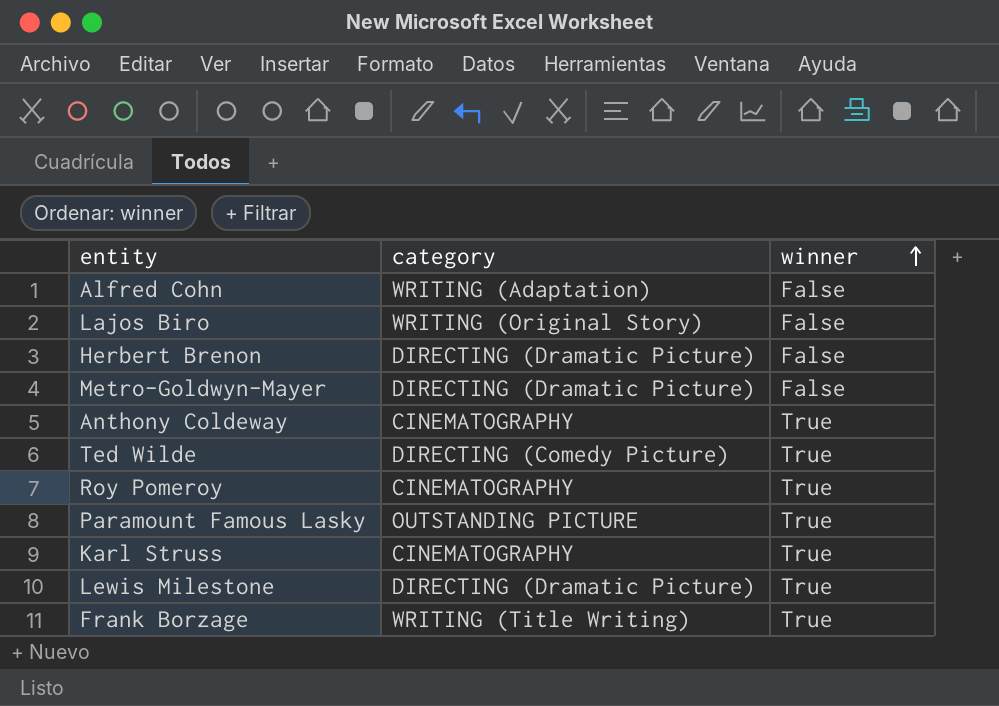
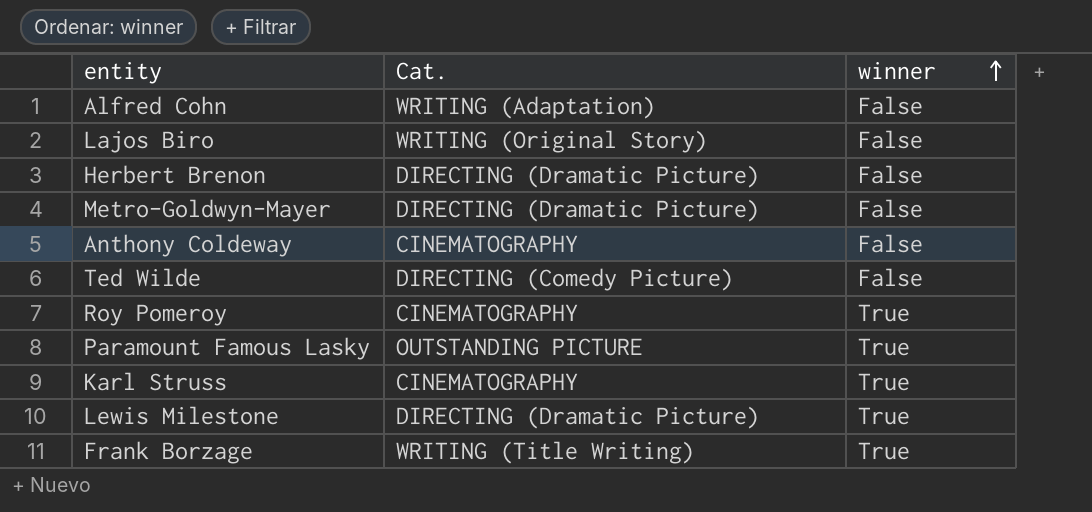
column name: category -> Cat.
Anthony Coldeway | winner: True -> False
Ted Wilde | winner: True -> False

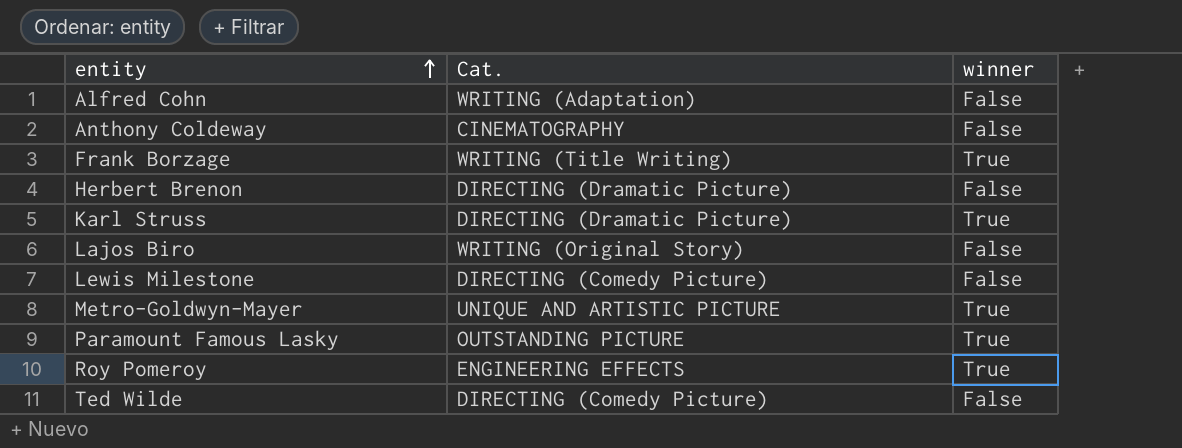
row order: winner ascending -> entity ascending
Karl Struss | Cat.: CINEMATOGRAPHY -> DIRECTING (Dramatic Picture)
Lewis Milestone | Cat.: DIRECTING (Dramatic Picture) -> DIRECTING (Comedy Picture)
Lewis Milestone | winner: True -> False
Metro-Goldwyn-Mayer | Cat.: DIRECTING (Dramatic Picture) -> UNIQUE AND ARTISTIC PICTURE
Metro-Goldwyn-Mayer | winner: False -> True
Roy Pomeroy | Cat.: CINEMATOGRAPHY -> ENGINEERING EFFECTS

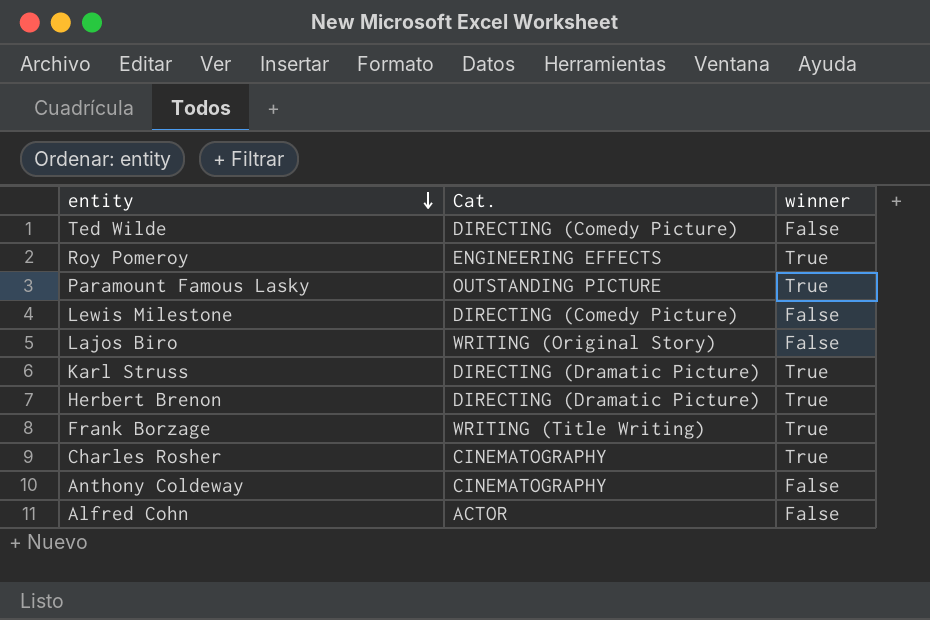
row order: entity ascending -> entity descending
row Metro-Goldwyn-Mayer: UNIQUE AND ARTISTIC PICTURE | True -> none
Herbert Brenon | winner: False -> True
row Charles Rosher: none -> CINEMATOGRAPHY | True
Alfred Cohn | Cat.: WRITING (Adaptation) -> ACTOR

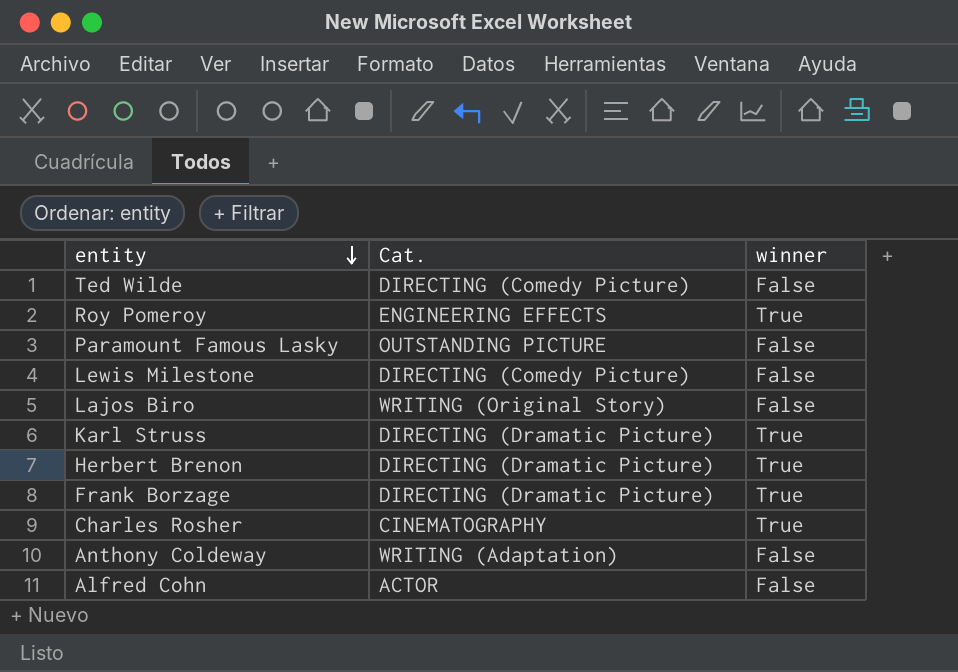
Paramount Famous Lasky | winner: True -> False
Frank Borzage | Cat.: WRITING (Title Writing) -> DIRECTING (Dramatic Picture)
Anthony Coldeway | Cat.: CINEMATOGRAPHY -> WRITING (Adaptation)

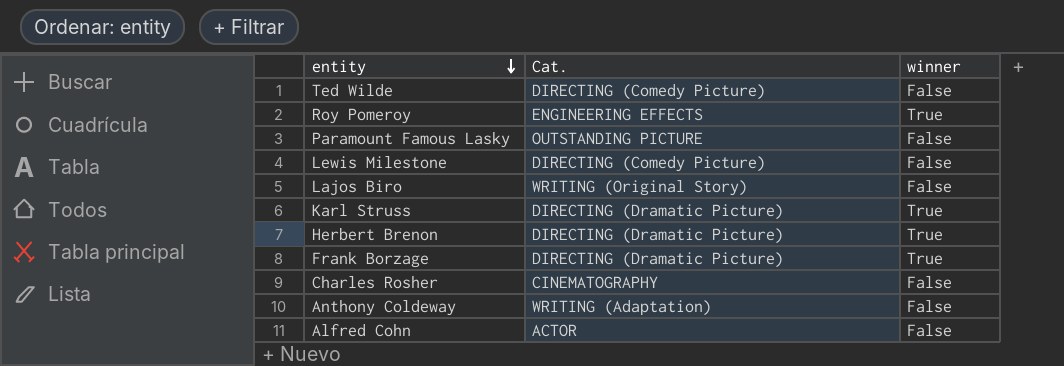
Charles Rosher | winner: True -> False

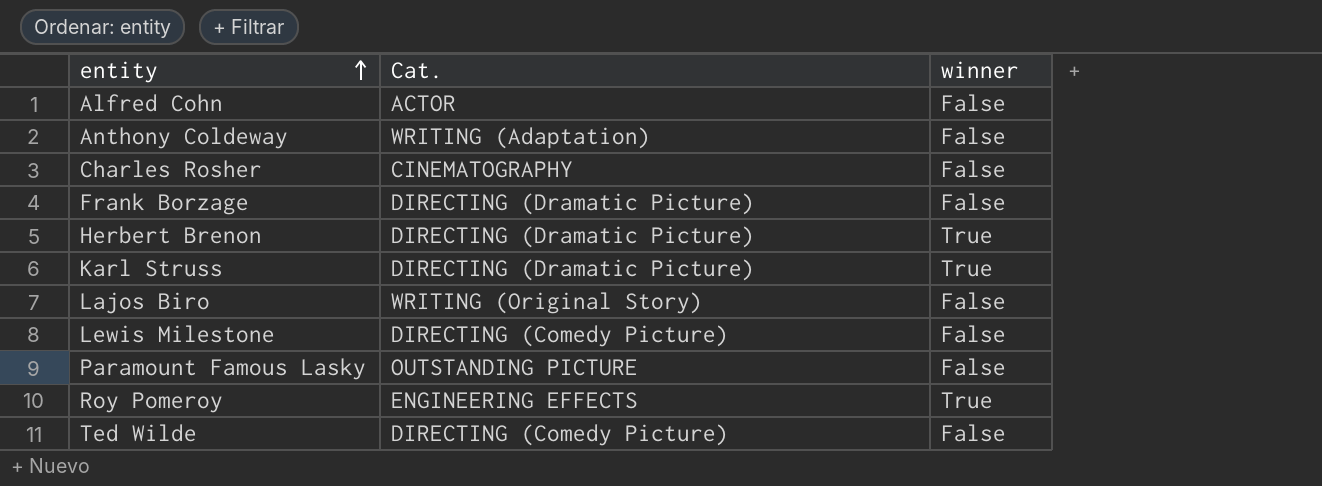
row order: entity descending -> entity ascending
Frank Borzage | winner: True -> False

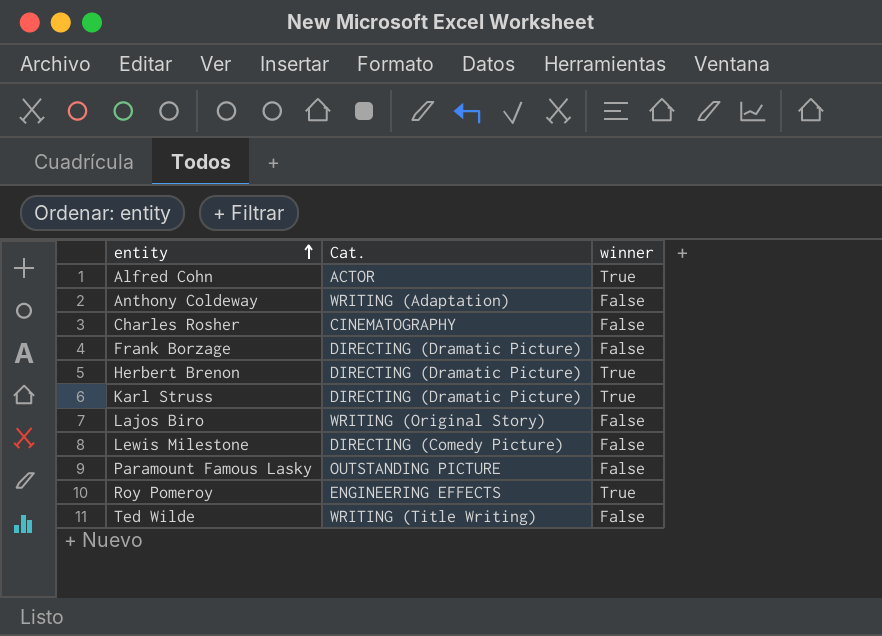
Alfred Cohn | winner: False -> True
Ted Wilde | Cat.: DIRECTING (Comedy Picture) -> WRITING (Title Writing)

